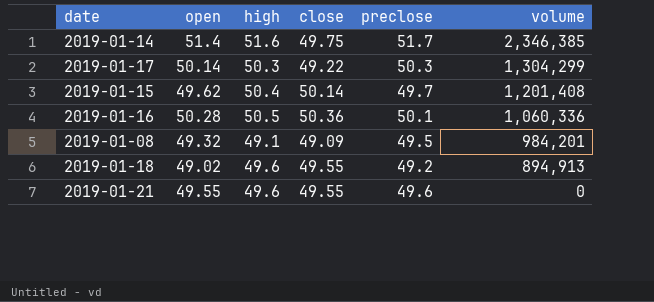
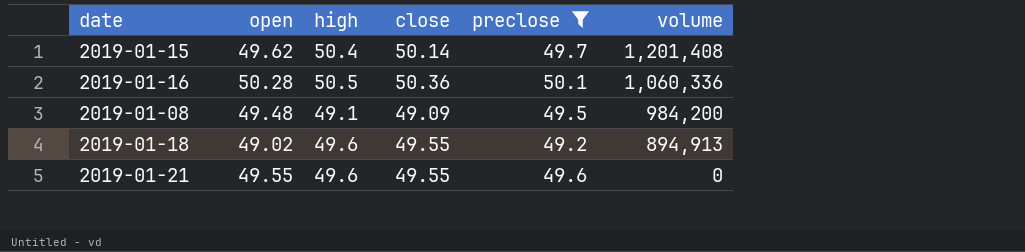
filter: none -> preclose <= 50.1
2019-01-08 | open: 49.32 -> 49.48
2019-01-08 | volume: 984,201 -> 984,200

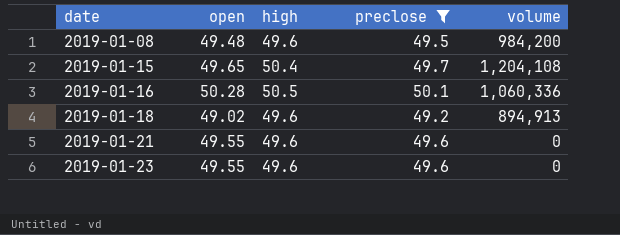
row order: volume descending -> date ascending
column close | position: 4 -> none
2019-01-08 | high: 49.1 -> 49.6
2019-01-15 | open: 49.62 -> 49.65
2019-01-15 | volume: 1,201,408 -> 1,204,108
row 2019-01-23: none -> 49.55 | 49.6 | 49.6 | 0

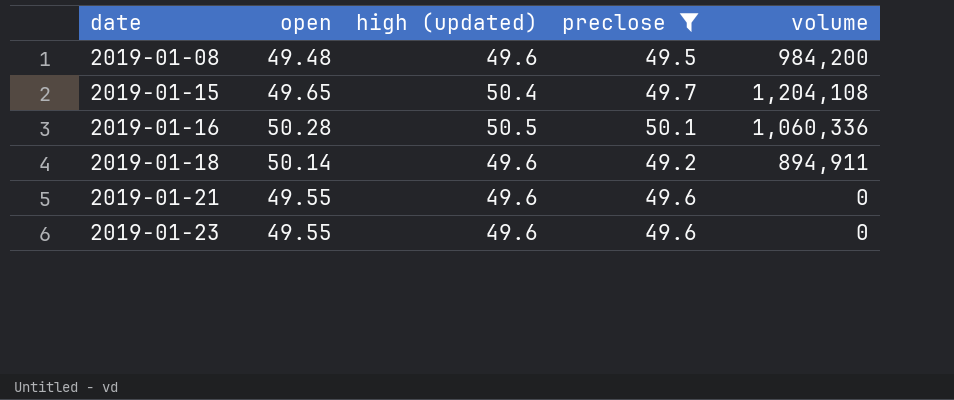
column name: high -> high (updated)
2019-01-18 | open: 49.02 -> 50.14
2019-01-18 | volume: 894,913 -> 894,911

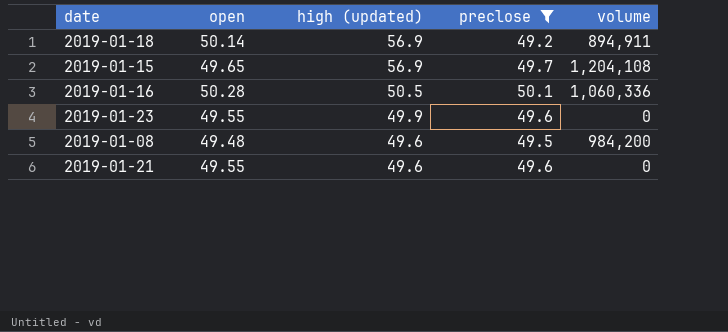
row order: date ascending -> high (updated) descending
2019-01-18 | high (updated): 49.6 -> 56.9
2019-01-15 | high (updated): 50.4 -> 56.9
2019-01-23 | high (updated): 49.6 -> 49.9

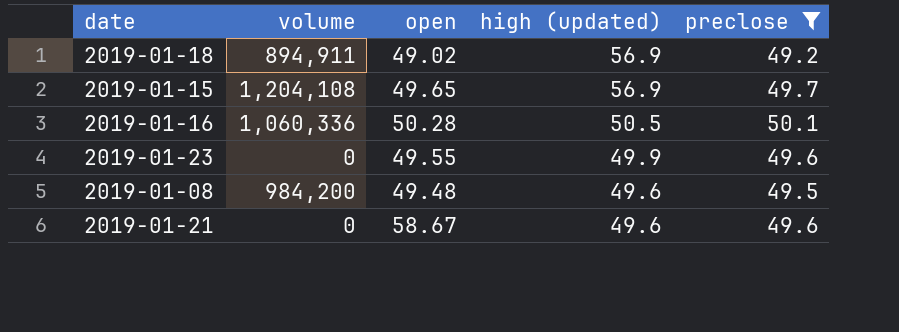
column volume | position: 5 -> 2
2019-01-18 | open: 50.14 -> 49.02
2019-01-21 | open: 49.55 -> 58.67

